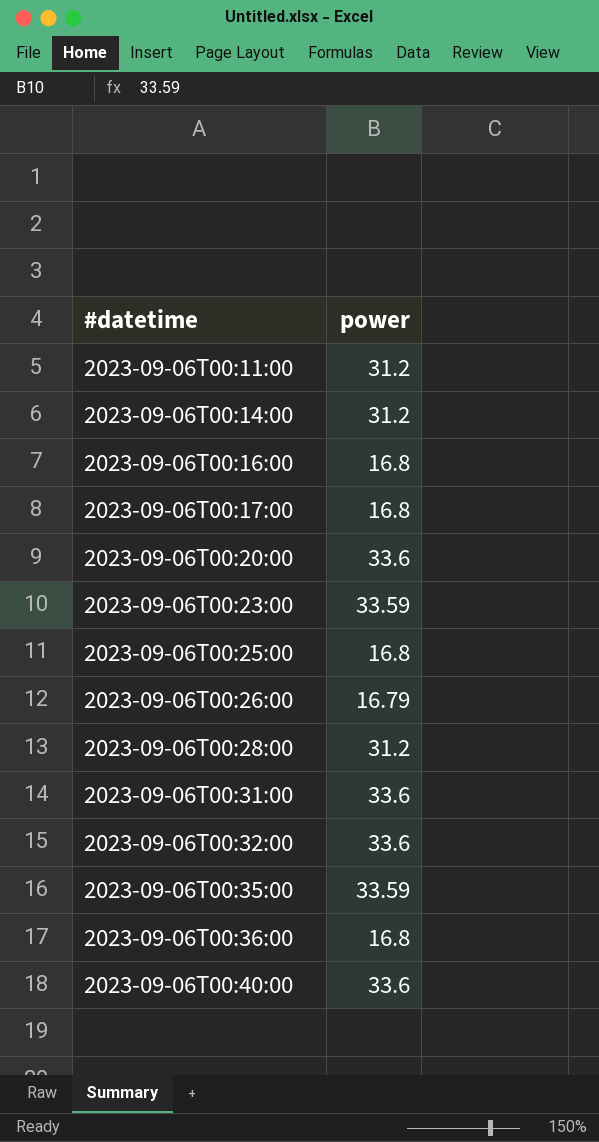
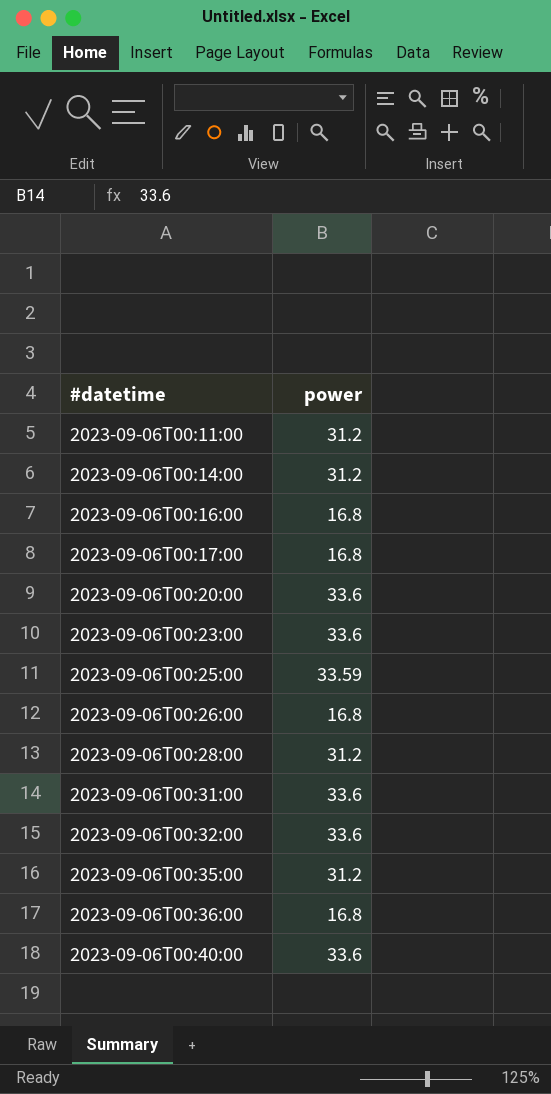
2023-09-06T00:23:00 | power: 33.59 -> 33.6
2023-09-06T00:25:00 | power: 16.8 -> 33.59
2023-09-06T00:26:00 | power: 16.79 -> 16.8
2023-09-06T00:35:00 | power: 33.59 -> 31.2

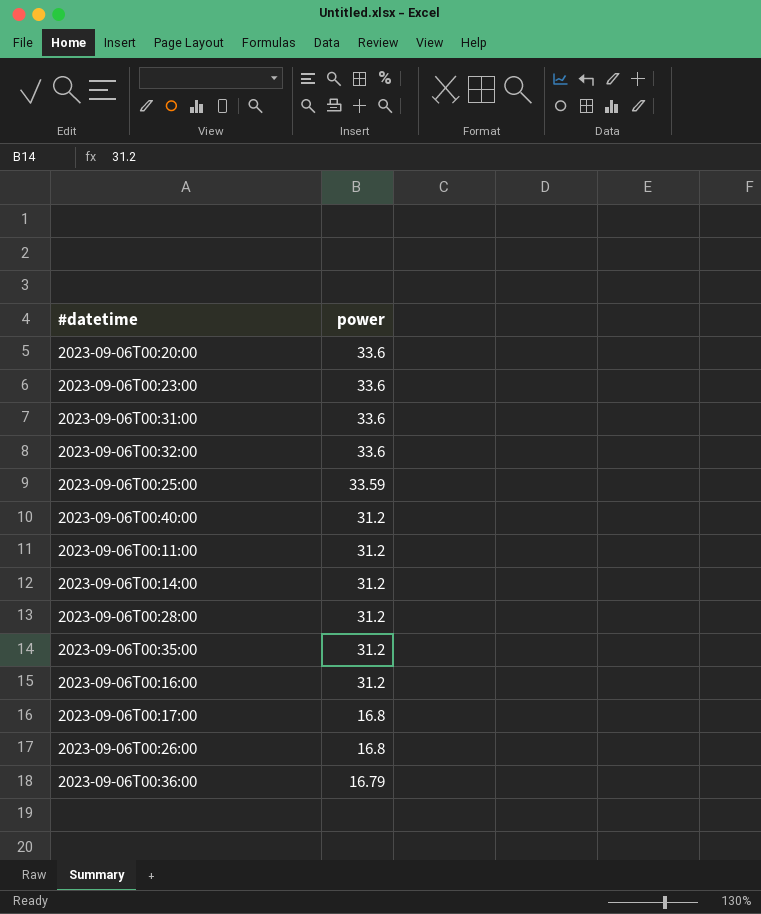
row order: #datetime ascending -> power descending
2023-09-06T00:40:00 | power: 33.6 -> 31.2
2023-09-06T00:16:00 | power: 16.8 -> 31.2
2023-09-06T00:36:00 | power: 16.8 -> 16.79

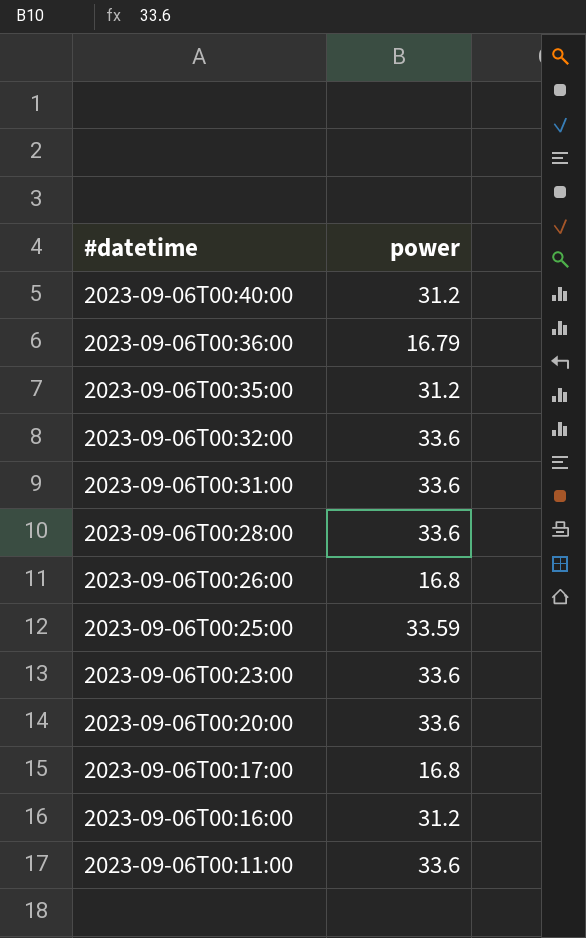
row order: power descending -> #datetime descending
row 2023-09-06T00:14:00: 31.2 -> none
2023-09-06T00:28:00 | power: 31.2 -> 33.6
2023-09-06T00:11:00 | power: 31.2 -> 33.6

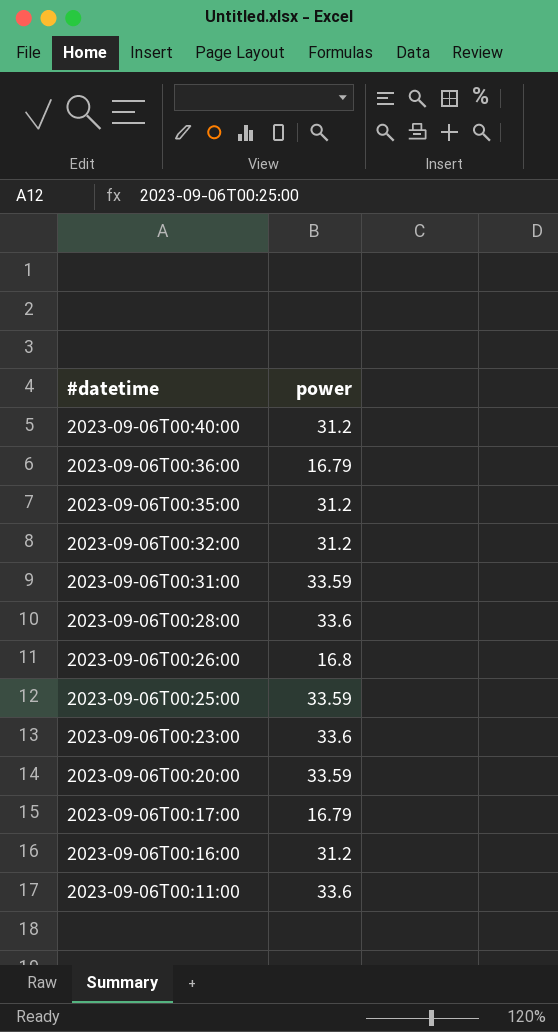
2023-09-06T00:32:00 | power: 33.6 -> 31.2
2023-09-06T00:31:00 | power: 33.6 -> 33.59
2023-09-06T00:20:00 | power: 33.6 -> 33.59
2023-09-06T00:17:00 | power: 16.8 -> 16.79

